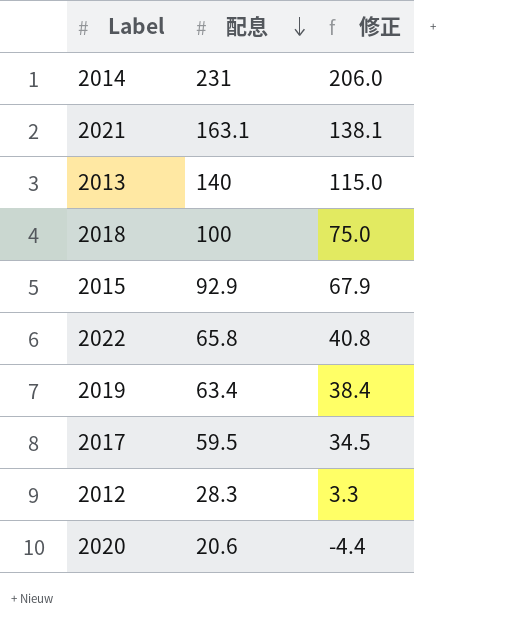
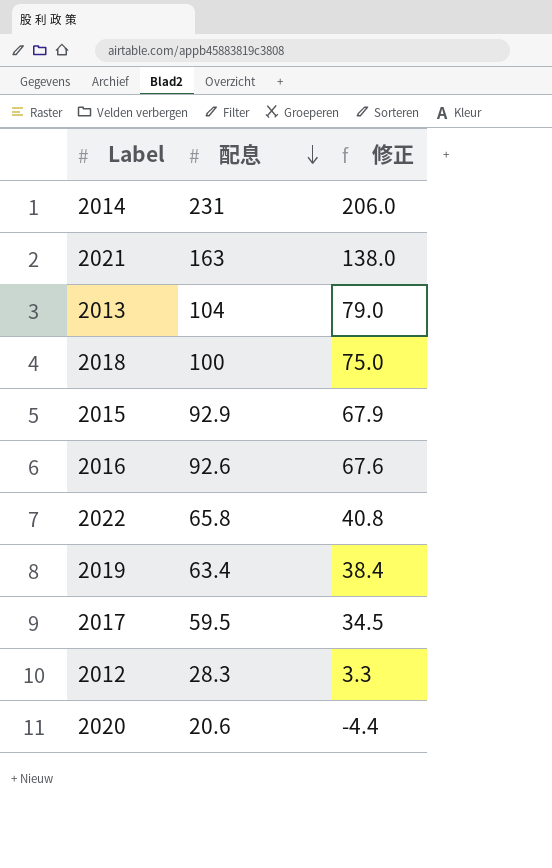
2021 | 配息: 163.1 -> 163
2021 | 修正: 138.1 -> 138.0
2013 | 配息: 140 -> 104
2013 | 修正: 115.0 -> 79.0
row 2016: none -> 92.6 | 67.6

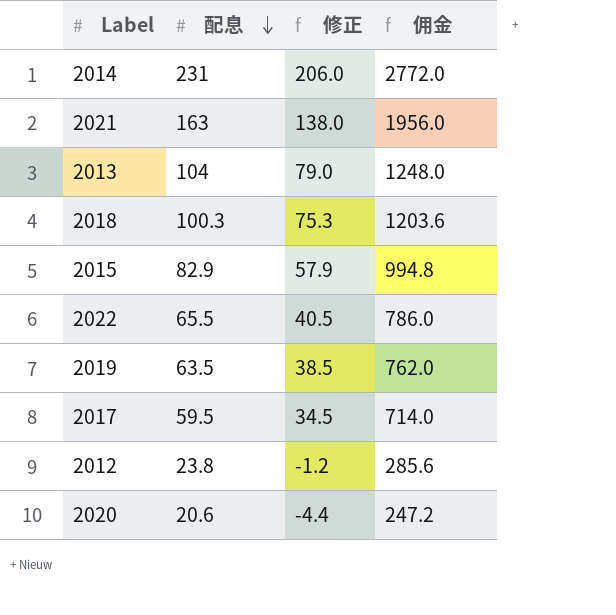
column 佣金 | formula: none -> [配息] * 12
row 2016: 92.6 | 67.6 -> none
2018 | 配息: 100 -> 100.3
2018 | 修正: 75.0 -> 75.3
2015 | 配息: 92.9 -> 82.9
2015 | 修正: 67.9 -> 57.9
2022 | 配息: 65.8 -> 65.5
2022 | 修正: 40.8 -> 40.5
2019 | 配息: 63.4 -> 63.5
2019 | 修正: 38.4 -> 38.5
2012 | 配息: 28.3 -> 23.8
2012 | 修正: 3.3 -> -1.2

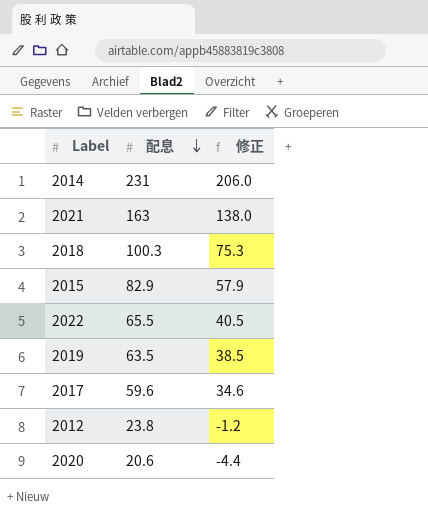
column 佣金 | formula: [配息] * 12 -> none
row 2013: 104 | 79.0 | 1248.0 -> none
2017 | 配息: 59.5 -> 59.6
2017 | 修正: 34.5 -> 34.6

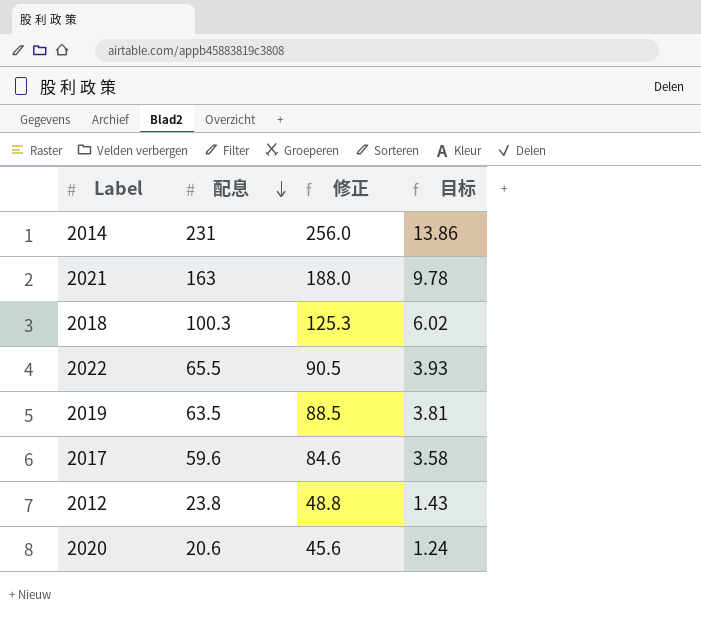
column 修正 | formula: [配息] - 25 -> [配息] + 25
column 目标 | formula: none -> [配息] * 0.06
row 2015: 82.9 | 57.9 -> none

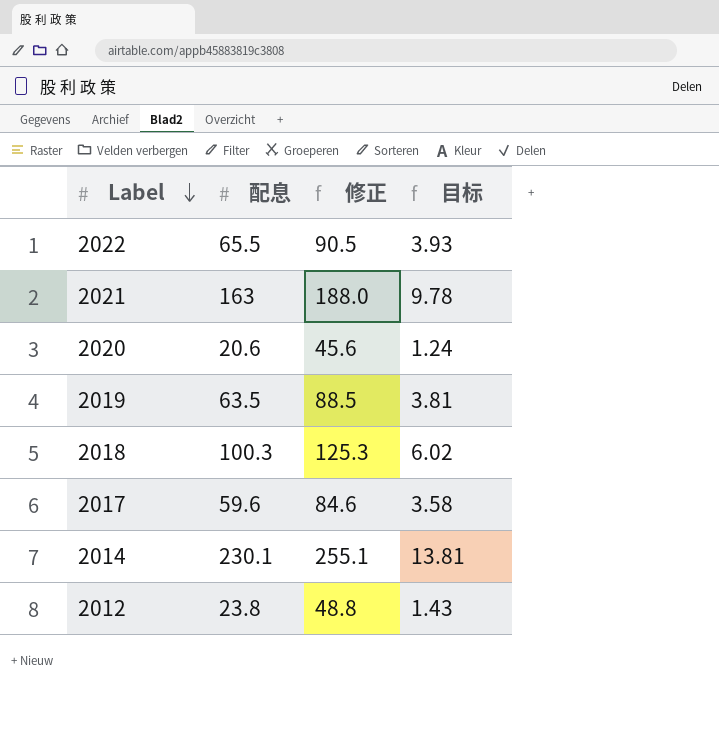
row order: 配息 descending -> Label descending
2014 | 配息: 231 -> 230.1
2014 | 修正: 256.0 -> 255.1
2014 | 目标: 13.86 -> 13.81

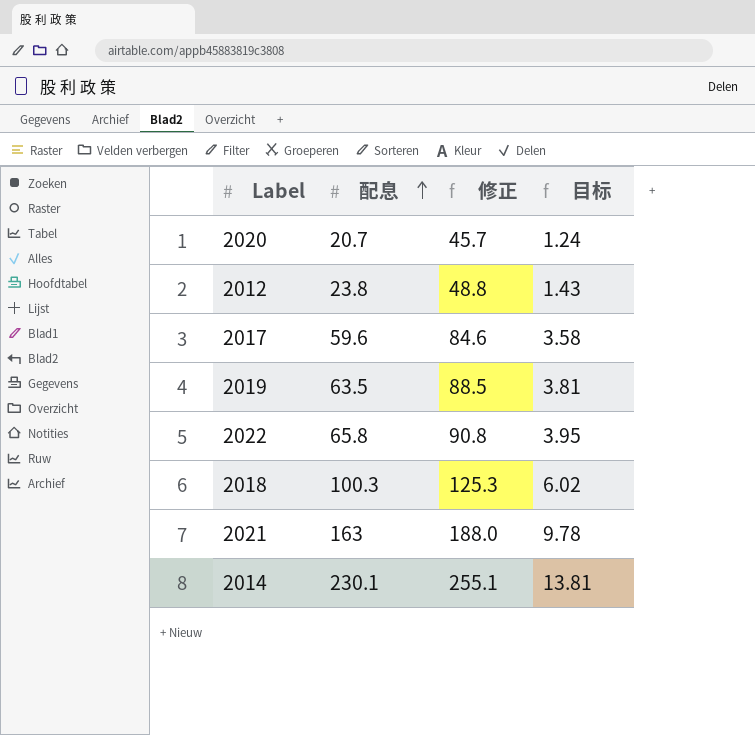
row order: Label descending -> 配息 ascending
2020 | 配息: 20.6 -> 20.7
2020 | 修正: 45.6 -> 45.7
2022 | 配息: 65.5 -> 65.8
2022 | 修正: 90.5 -> 90.8
2022 | 目标: 3.93 -> 3.95

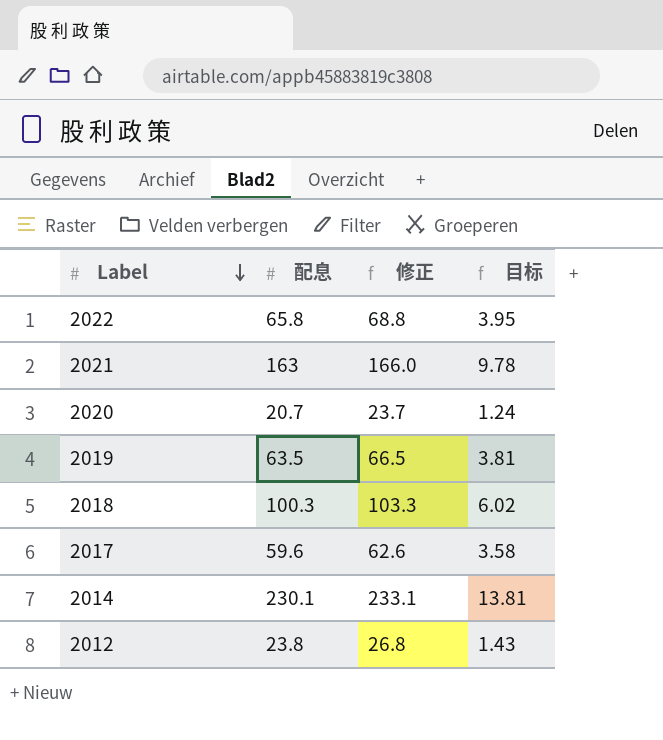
row order: 配息 ascending -> Label descending
column 修正 | formula: [配息] + 25 -> [配息] + 3

